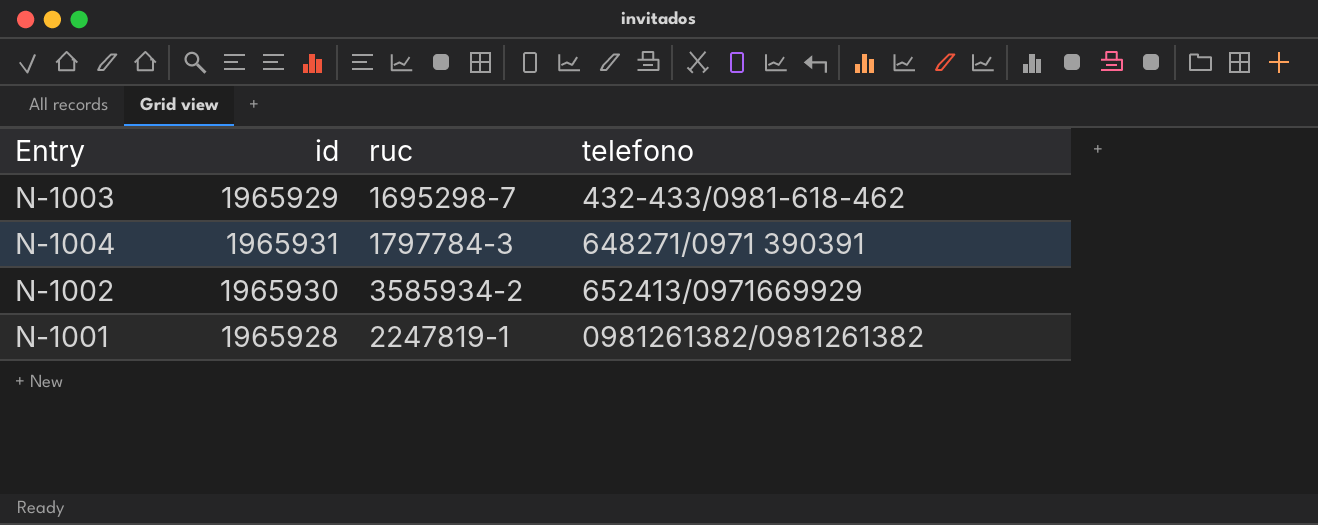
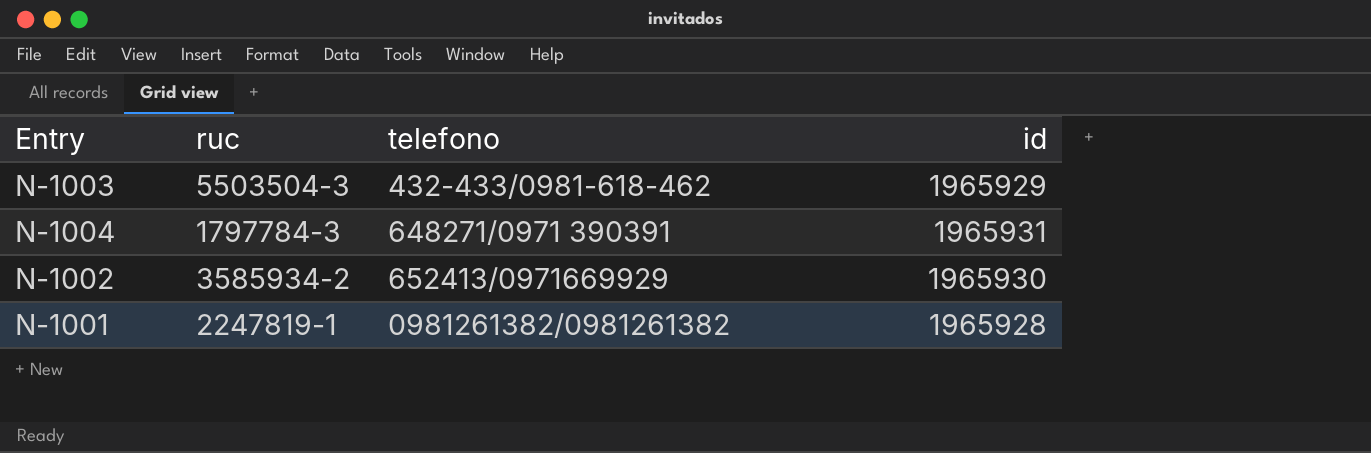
column id | position: 2 -> 4
N-1003 | ruc: 1695298-7 -> 5503504-3

